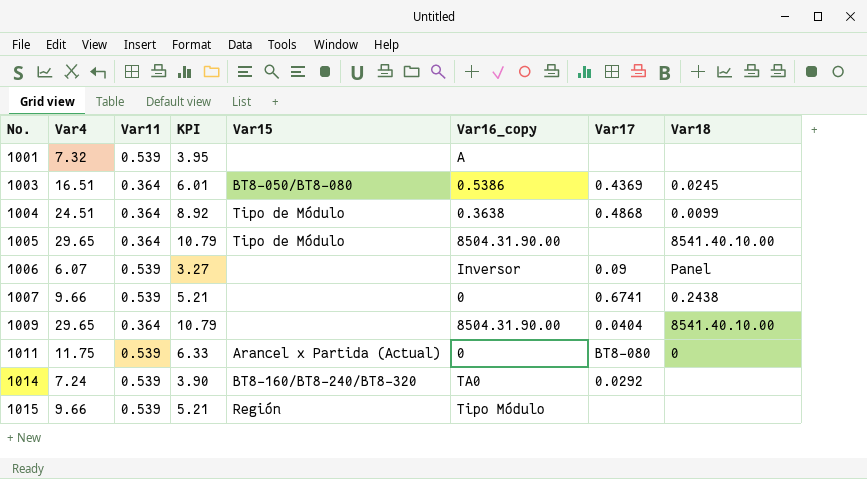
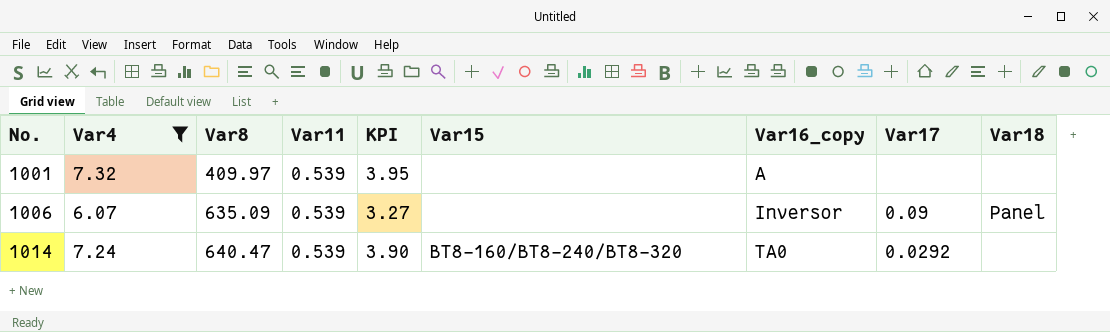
filter: none -> Var4 <= 7.32
column Var8 | position: none -> 3

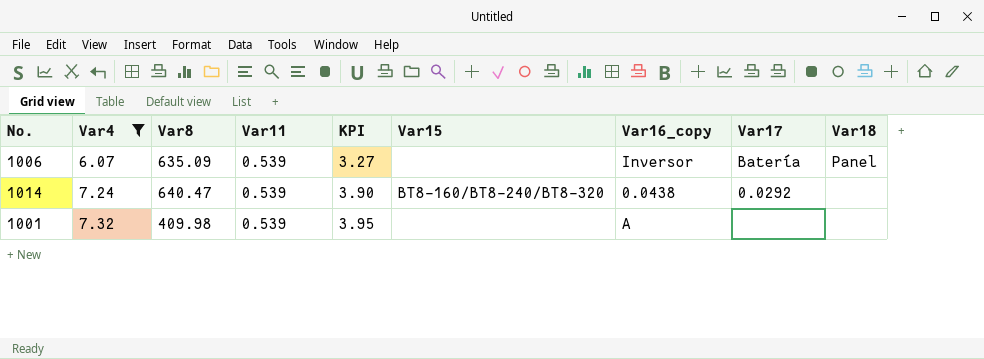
row order: No. ascending -> Var4 ascending
1006 | Var17: 0.09 -> Batería
1014 | Var16_copy: TA0 -> 0.0438
1001 | Var8: 409.97 -> 409.98

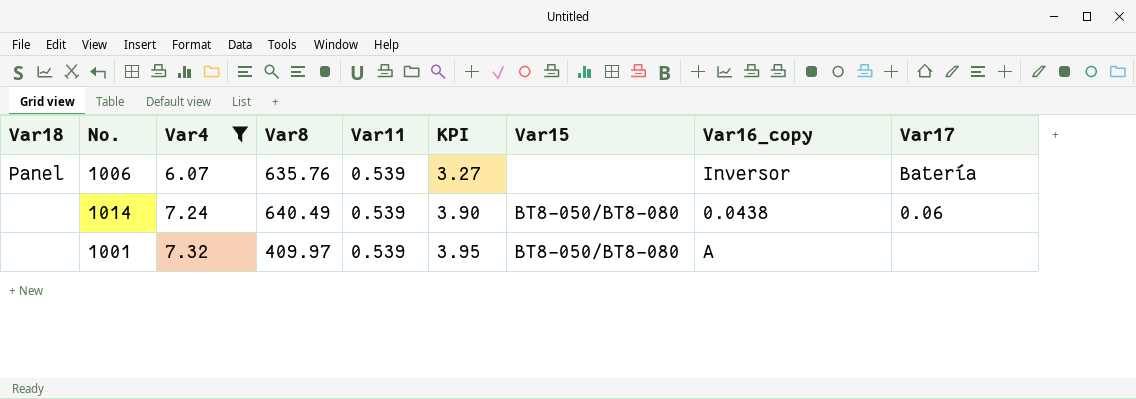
column Var18 | position: 9 -> 1
1006 | Var8: 635.09 -> 635.76
1014 | Var8: 640.47 -> 640.49
1014 | Var15: BT8-160/BT8-240/BT8-320 -> BT8-050/BT8-080
1014 | Var17: 0.0292 -> 0.06
1001 | Var8: 409.98 -> 409.97
1001 | Var15: none -> BT8-050/BT8-080

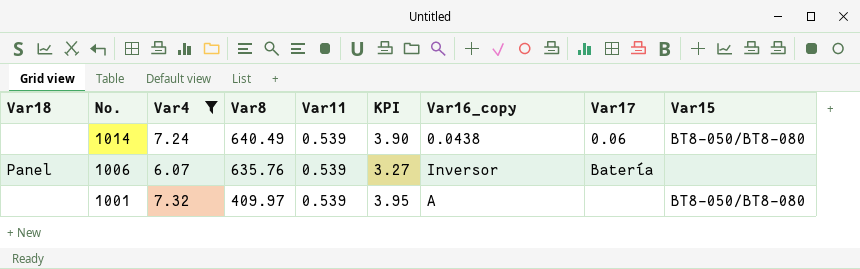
row order: Var4 ascending -> No. descending
column Var15 | position: 7 -> 9

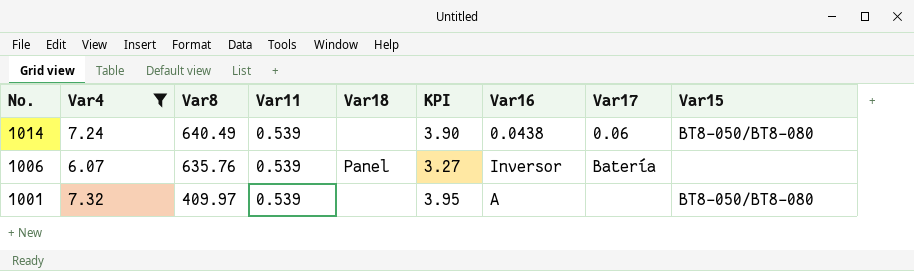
column Var18 | position: 1 -> 5
column name: Var16_copy -> Var16

